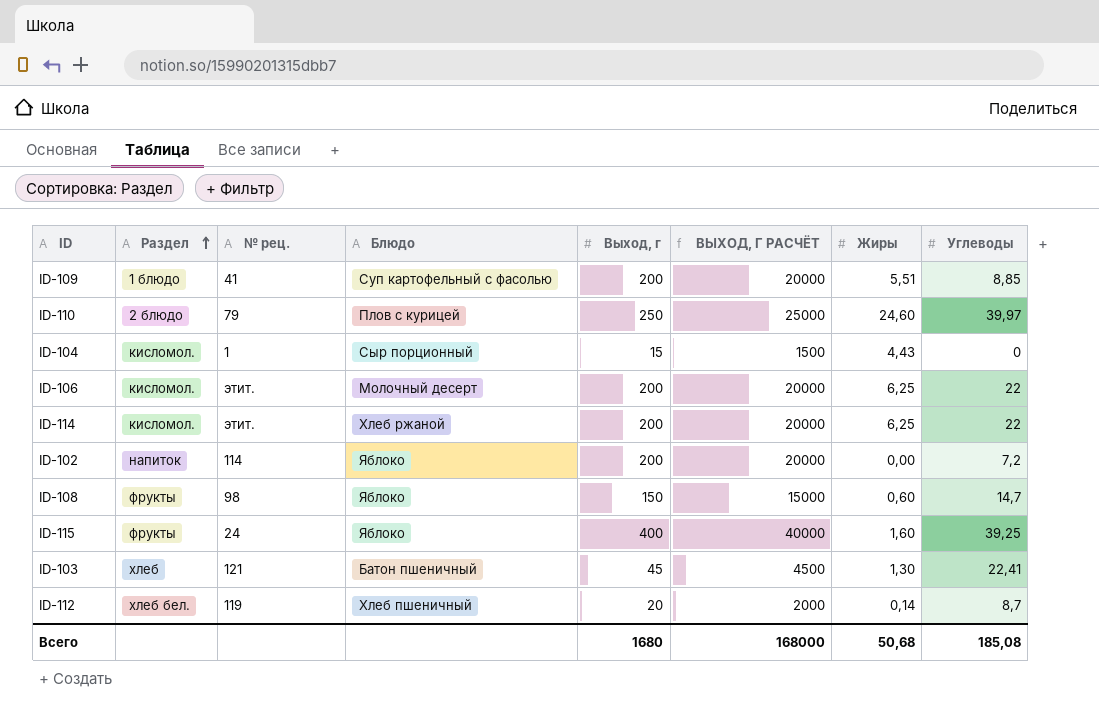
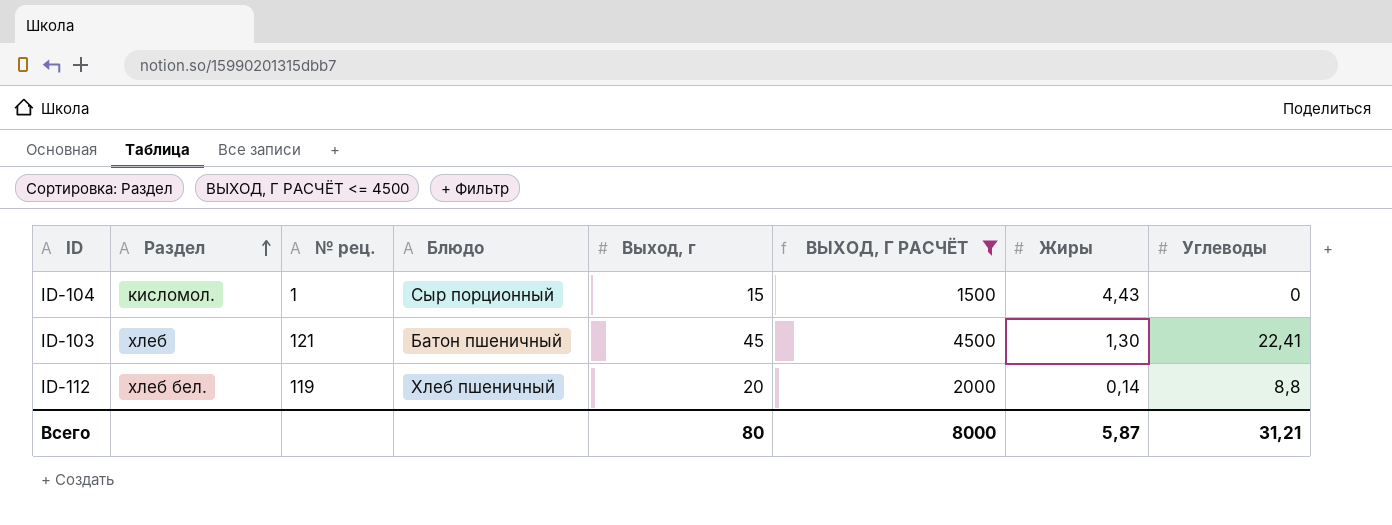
filter: none -> ВЫХОД, Г РАСЧЁТ <= 4500
ID-112 | Углеводы: 8,7 -> 8,8
Всего | Выход, г: 1680 -> 80
Всего | ВЫХОД, Г РАСЧЁТ: 168000 -> 8000
Всего | Жиры: 50,68 -> 5,87
Всего | Углеводы: 185,08 -> 31,21

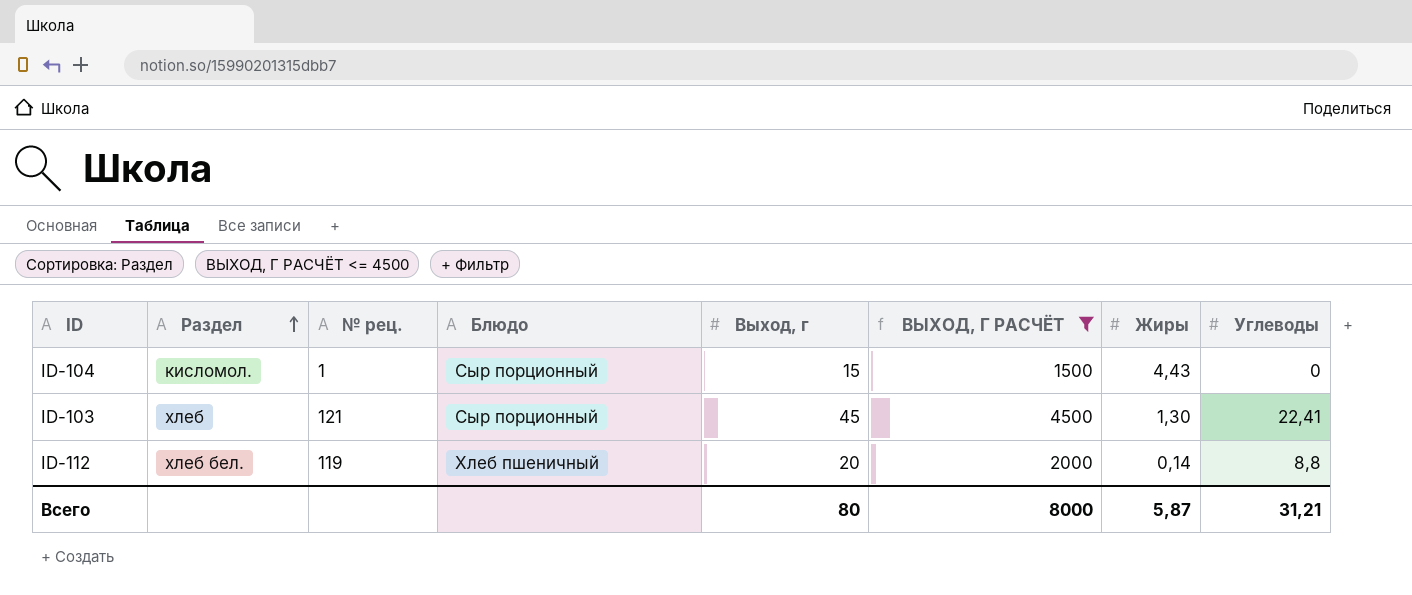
ID-103 | Блюдо: Батон пшеничный -> Сыр порционный

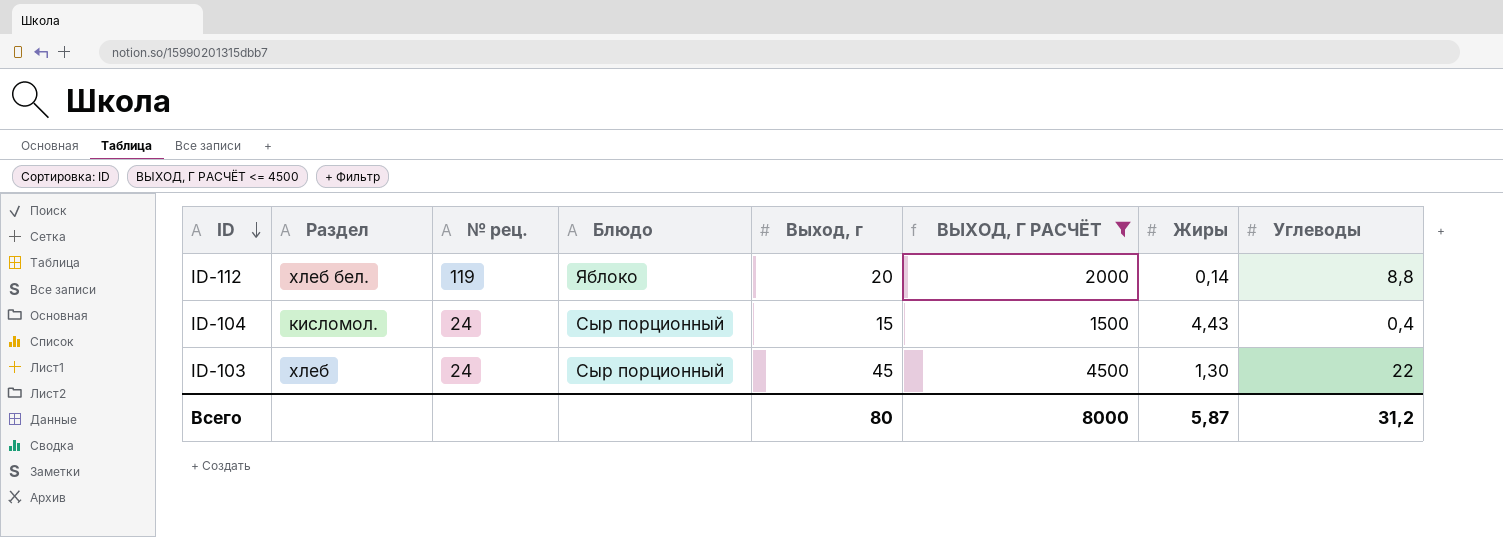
row order: Раздел ascending -> ID descending
ID-112 | Блюдо: Хлеб пшеничный -> Яблоко
ID-104 | № рец.: 1 -> 24
ID-104 | Углеводы: 0 -> 0,4
ID-103 | № рец.: 121 -> 24
ID-103 | Углеводы: 22,41 -> 22
Всего | Углеводы: 31,21 -> 31,2

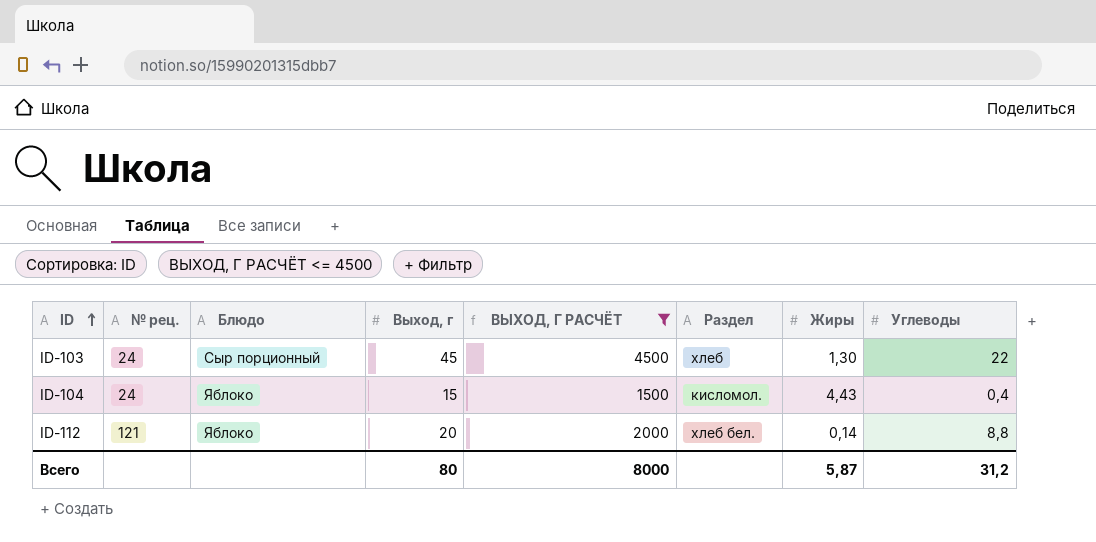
row order: ID descending -> ID ascending
column Раздел | position: 2 -> 6
ID-104 | Блюдо: Сыр порционный -> Яблоко
ID-112 | № рец.: 119 -> 121

